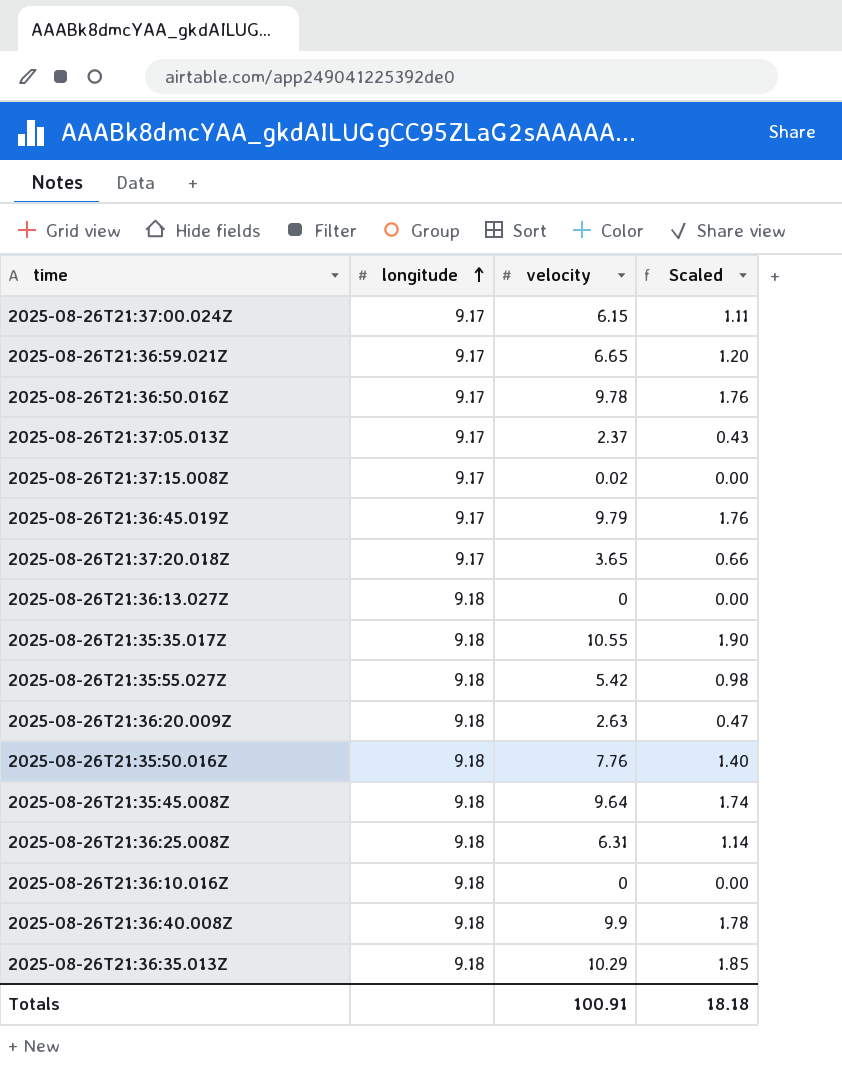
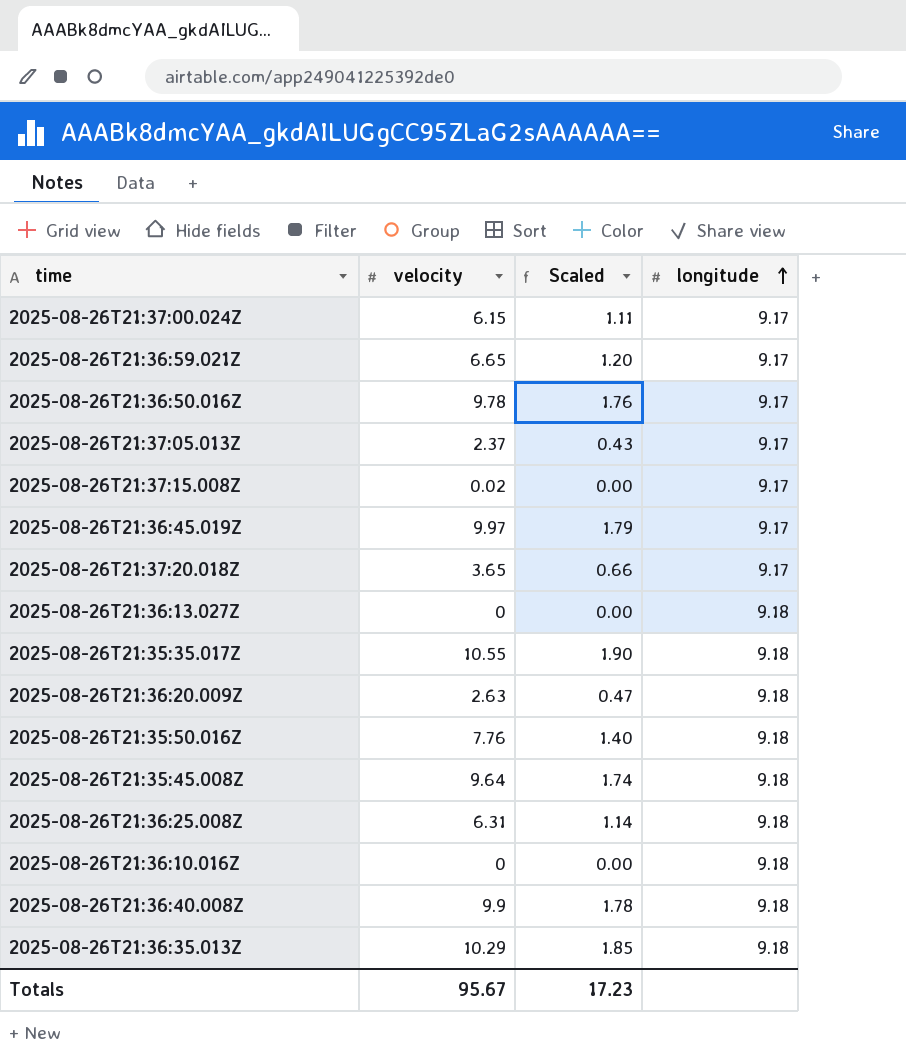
column longitude | position: 2 -> 4
row 2025-08-26T21:35:55.027Z: 9.18 | 5.42 | 0.98 -> none
2025-08-26T21:36:45.019Z | velocity: 9.79 -> 9.97
2025-08-26T21:36:45.019Z | Scaled: 1.76 -> 1.79
Totals | velocity: 100.91 -> 95.67
Totals | Scaled: 18.18 -> 17.23

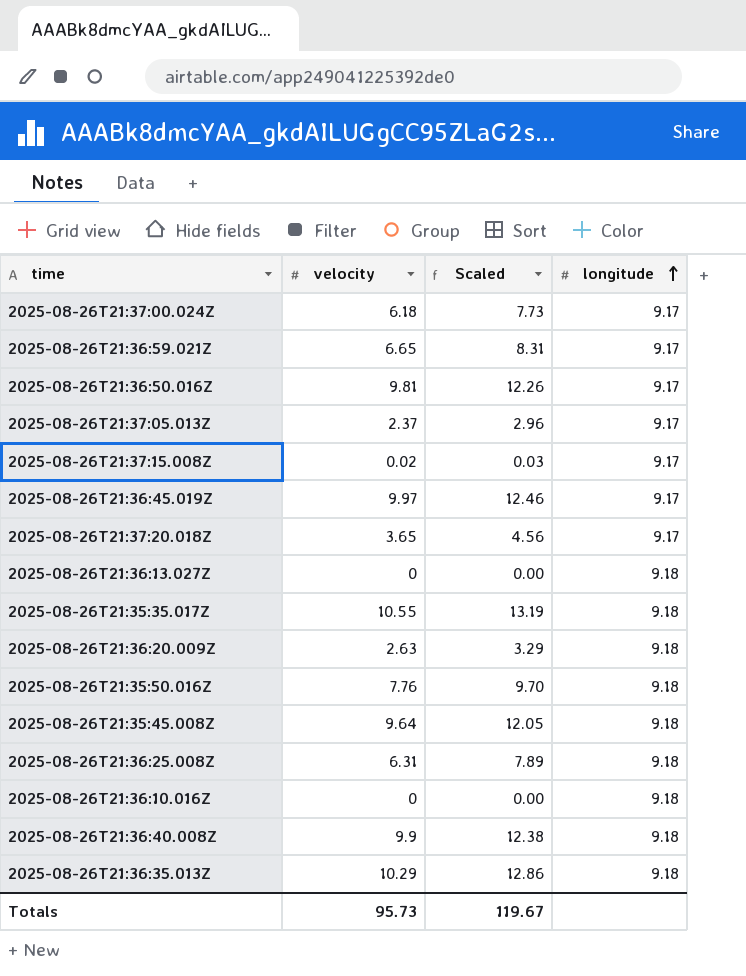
column Scaled | formula: [velocity] * 0.18 -> [velocity] * 1.25
2025-08-26T21:37:00.024Z | velocity: 6.15 -> 6.18
2025-08-26T21:36:50.016Z | velocity: 9.78 -> 9.81
Totals | velocity: 95.67 -> 95.73
Totals | Scaled: 17.23 -> 119.67

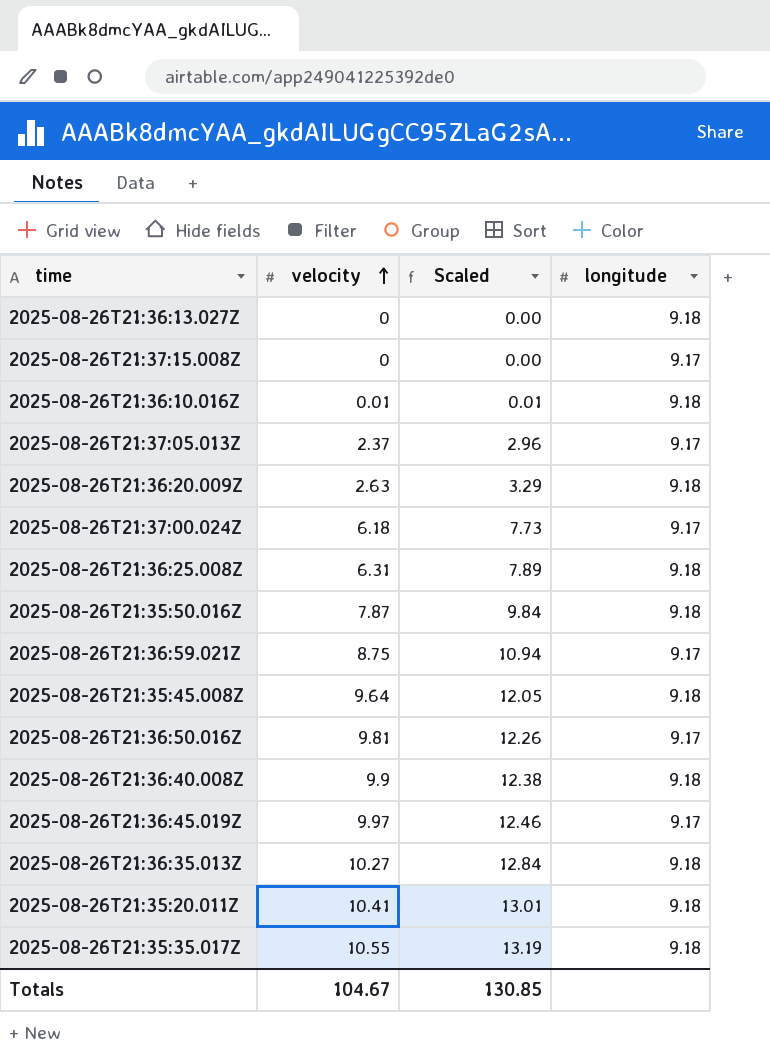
row order: longitude ascending -> velocity ascending
row 2025-08-26T21:37:20.018Z: 3.65 | 4.56 | 9.17 -> none
2025-08-26T21:37:15.008Z | velocity: 0.02 -> 0
2025-08-26T21:37:15.008Z | Scaled: 0.03 -> 0.00
2025-08-26T21:36:10.016Z | velocity: 0 -> 0.01
2025-08-26T21:36:10.016Z | Scaled: 0.00 -> 0.01
2025-08-26T21:35:50.016Z | velocity: 7.76 -> 7.87
2025-08-26T21:35:50.016Z | Scaled: 9.70 -> 9.84
2025-08-26T21:36:59.021Z | velocity: 6.65 -> 8.75
2025-08-26T21:36:59.021Z | Scaled: 8.31 -> 10.94
2025-08-26T21:36:35.013Z | velocity: 10.29 -> 10.27
2025-08-26T21:36:35.013Z | Scaled: 12.86 -> 12.84
row 2025-08-26T21:35:20.011Z: none -> 10.41 | 13.01 | 9.18
Totals | velocity: 95.73 -> 104.67
Totals | Scaled: 119.67 -> 130.85

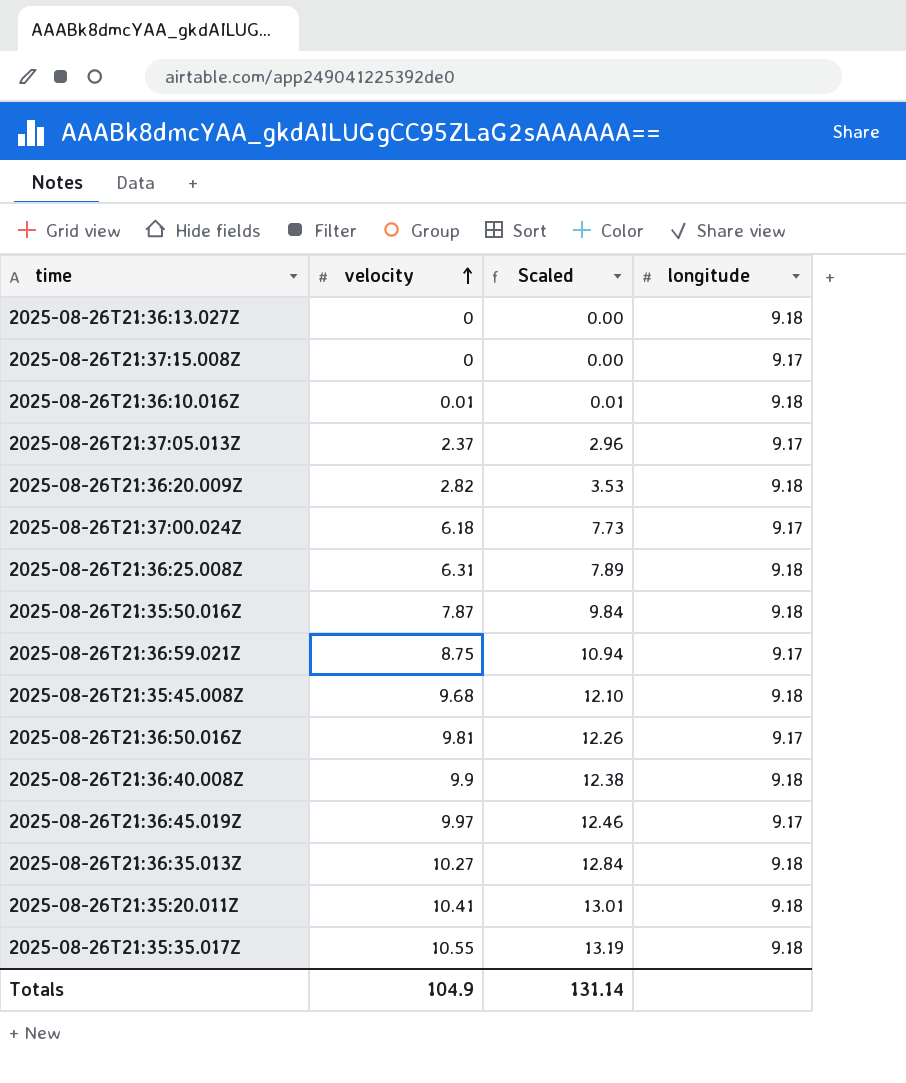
2025-08-26T21:36:20.009Z | velocity: 2.63 -> 2.82
2025-08-26T21:36:20.009Z | Scaled: 3.29 -> 3.53
2025-08-26T21:35:45.008Z | velocity: 9.64 -> 9.68
2025-08-26T21:35:45.008Z | Scaled: 12.05 -> 12.10
Totals | velocity: 104.67 -> 104.9
Totals | Scaled: 130.85 -> 131.14

